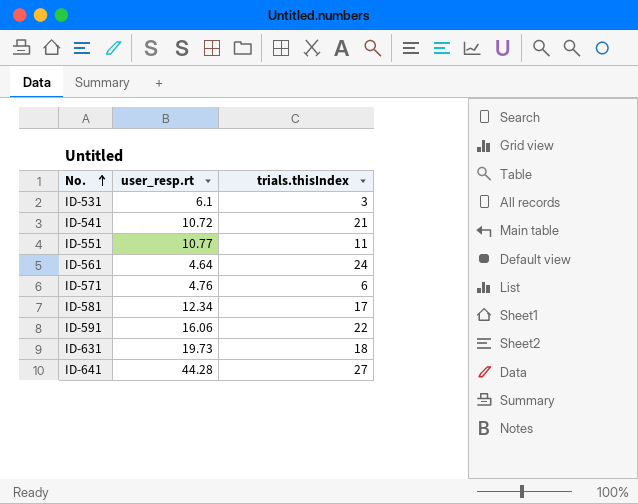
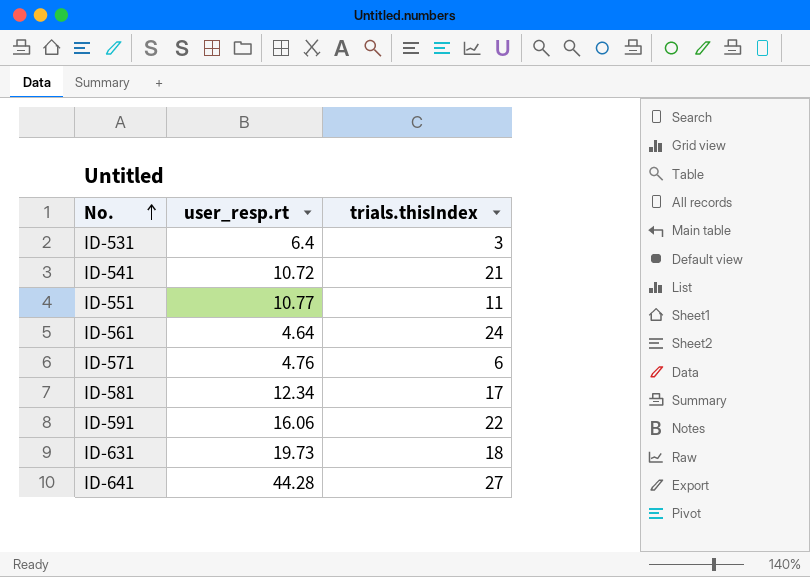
ID-531 | user_resp.rt: 6.1 -> 6.4

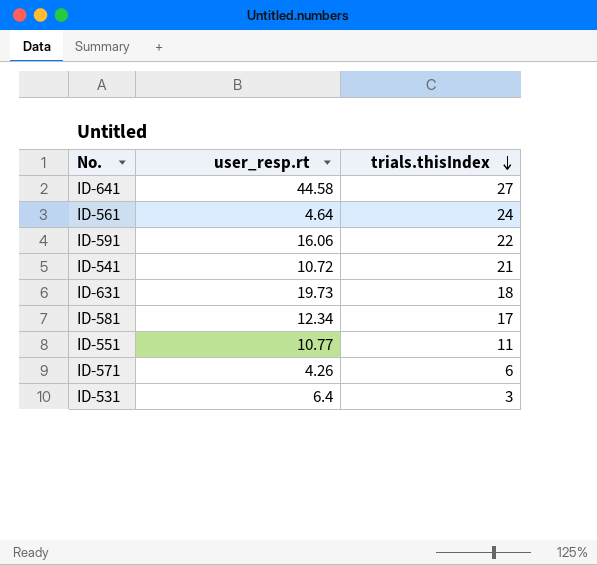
row order: No. ascending -> trials.thisIndex descending
ID-641 | user_resp.rt: 44.28 -> 44.58
ID-571 | user_resp.rt: 4.76 -> 4.26

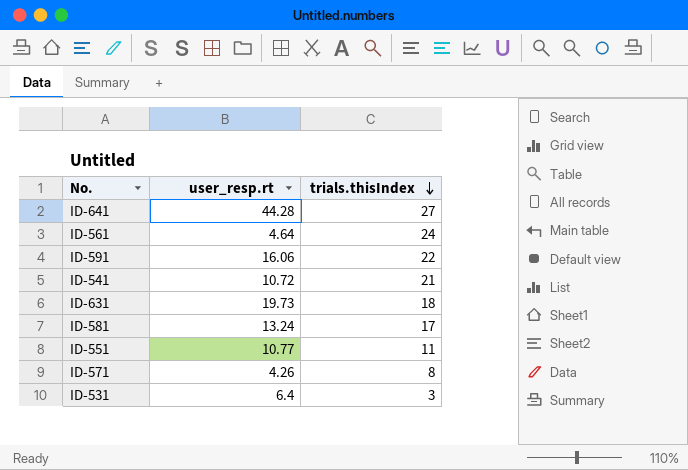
ID-641 | user_resp.rt: 44.58 -> 44.28
ID-581 | user_resp.rt: 12.34 -> 13.24
ID-571 | trials.thisIndex: 6 -> 8

